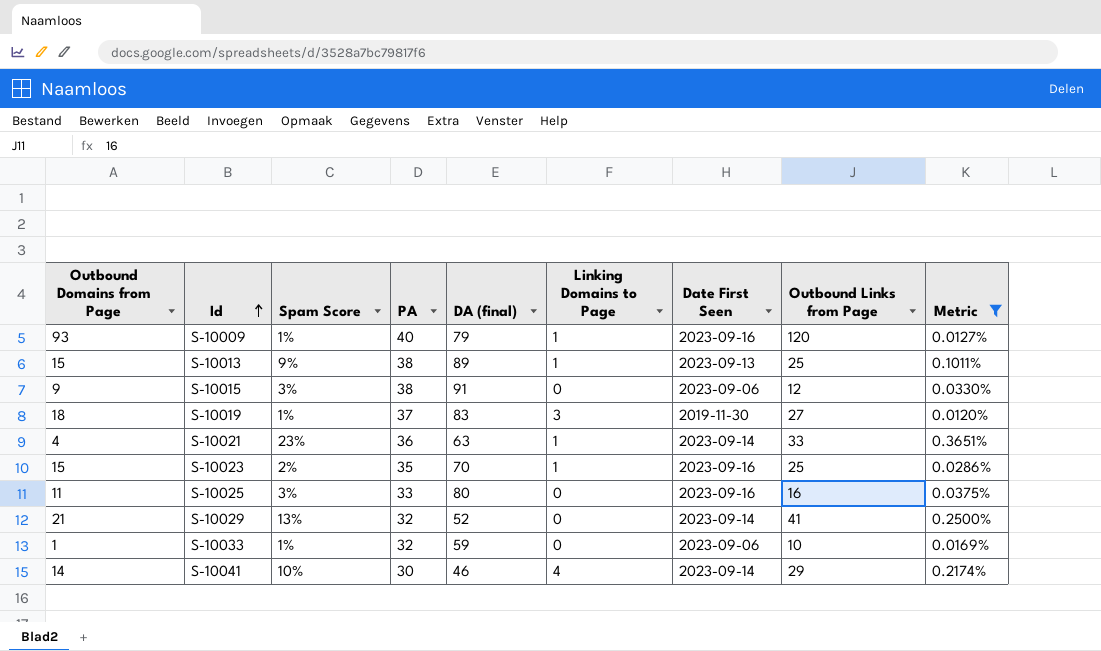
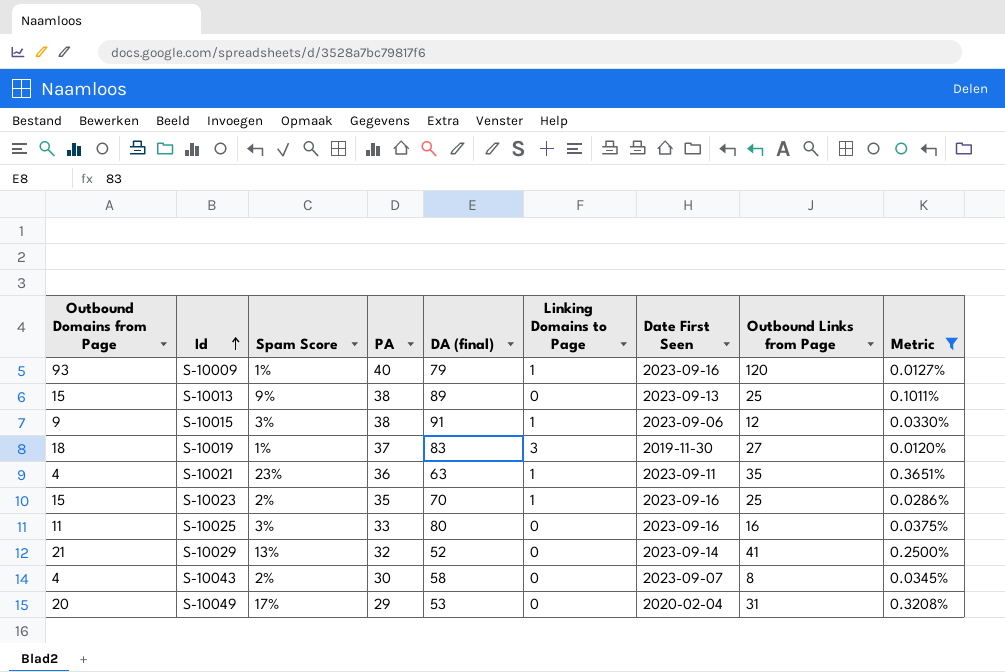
row S-10033: 1 | 1% | 32 | 59 | 0 | 2023-09-06 | 10 | 0.0169% -> none
row S-10041: 14 | 10% | 30 | 46 | 4 | 2023-09-14 | 29 | 0.2174% -> none
S-10013 | Linking Domains to Page: 1 -> 0
S-10015 | Linking Domains to Page: 0 -> 1
S-10021 | Date First Seen: 2023-09-14 -> 2023-09-11
S-10021 | Outbound Links from Page: 33 -> 35
row S-10043: none -> 4 | 2% | 30 | 58 | 0 | 2023-09-07 | 8 | 0.0345%
row S-10049: none -> 20 | 17% | 29 | 53 | 0 | 2020-02-04 | 31 | 0.3208%

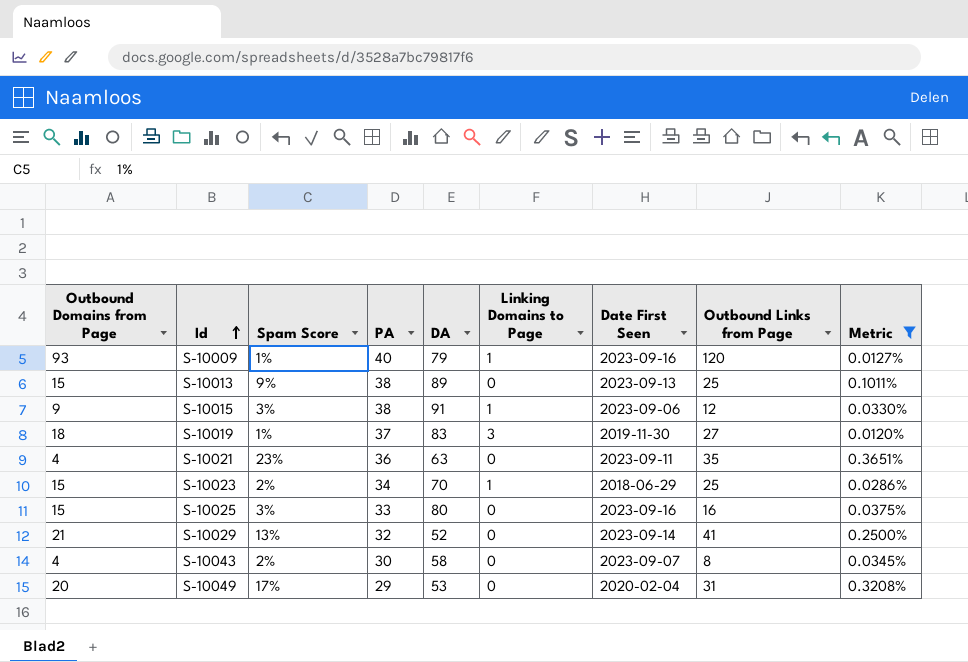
column name: DA (final) -> DA
S-10021 | Linking Domains to Page: 1 -> 0
S-10023 | PA: 35 -> 34
S-10023 | Date First Seen: 2023-09-16 -> 2018-06-29
S-10025 | Outbound Domains from Page: 11 -> 15

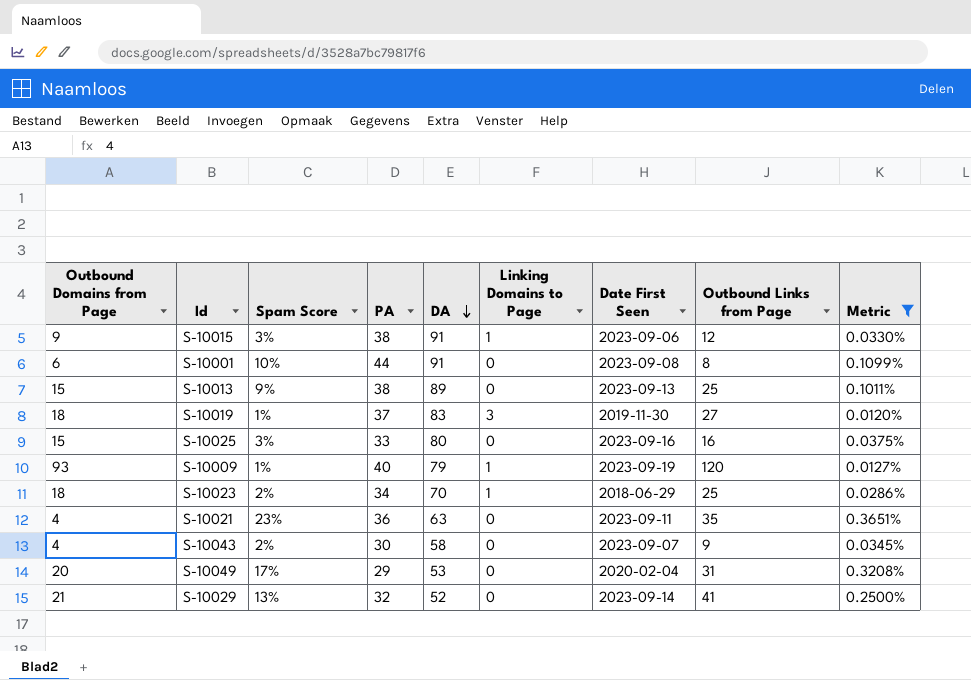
row order: Id ascending -> DA descending
row S-10001: none -> 6 | 10% | 44 | 91 | 0 | 2023-09-08 | 8 | 0.1099%
S-10009 | Date First Seen: 2023-09-16 -> 2023-09-19
S-10023 | Outbound Domains from Page: 15 -> 18
S-10043 | Outbound Links from Page: 8 -> 9

